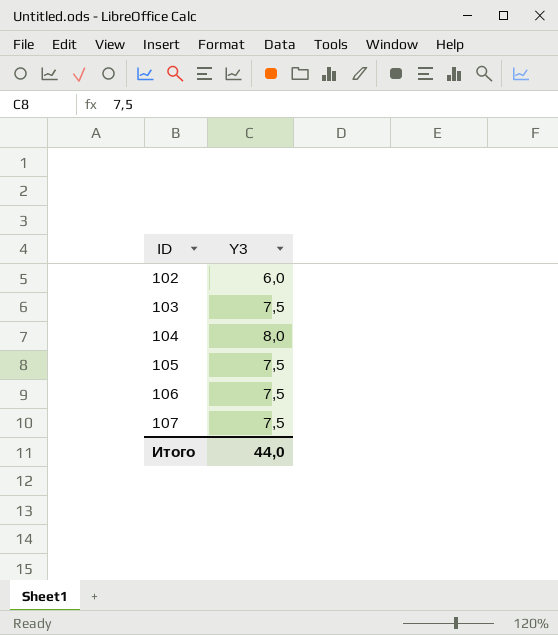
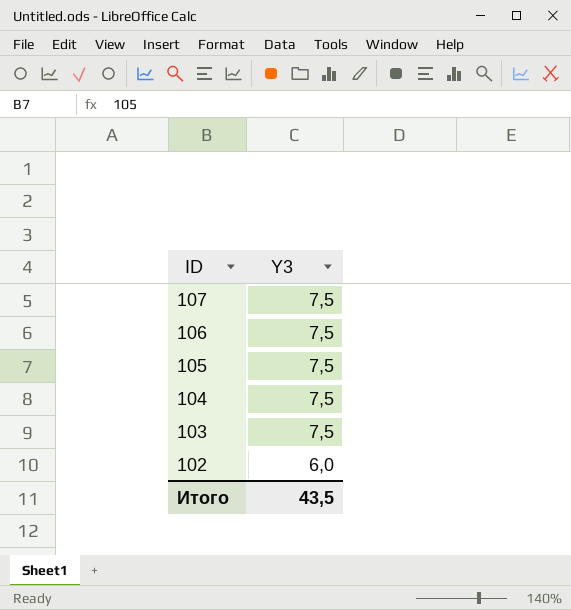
row order: ID ascending -> ID descending
104 | Y3: 8,0 -> 7,5
Итого | Y3: 44,0 -> 43,5

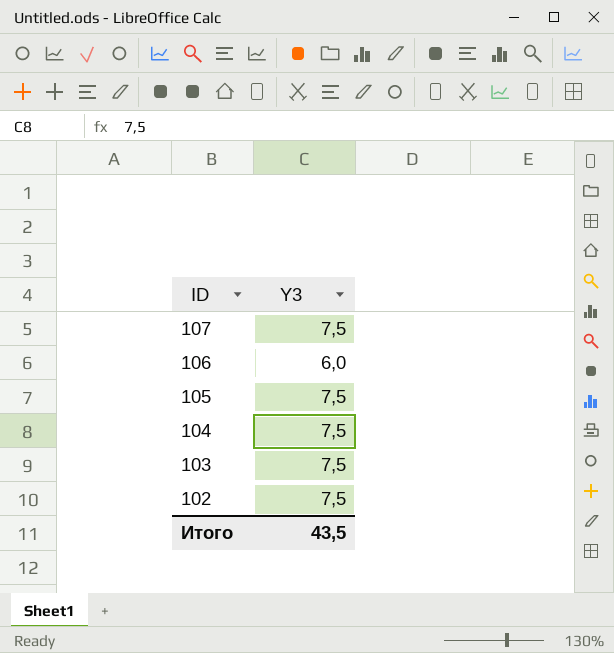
106 | Y3: 7,5 -> 6,0
102 | Y3: 6,0 -> 7,5

